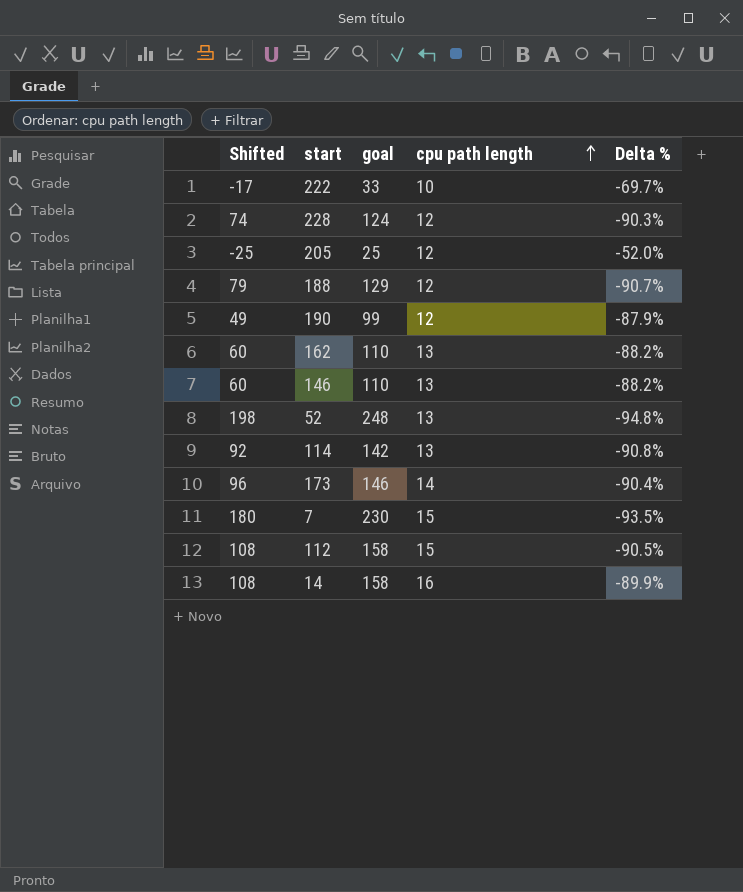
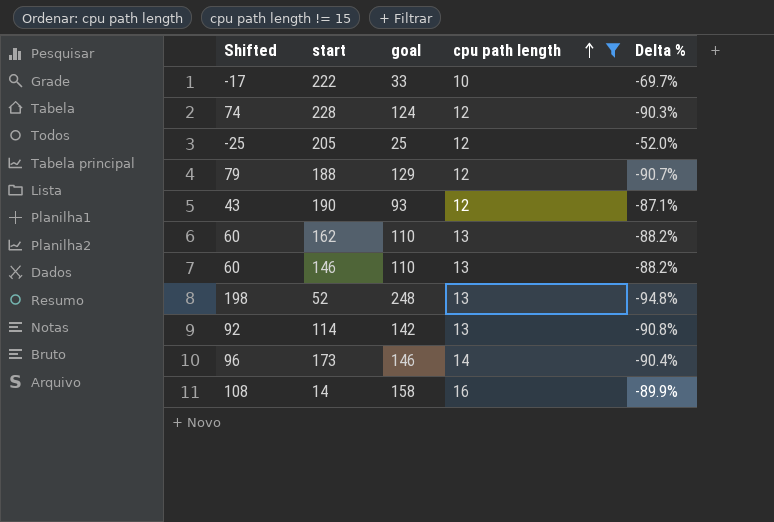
filter: none -> cpu path length != 15
190 | Shifted: 49 -> 43
190 | goal: 99 -> 93
190 | Delta %: -87.9% -> -87.1%

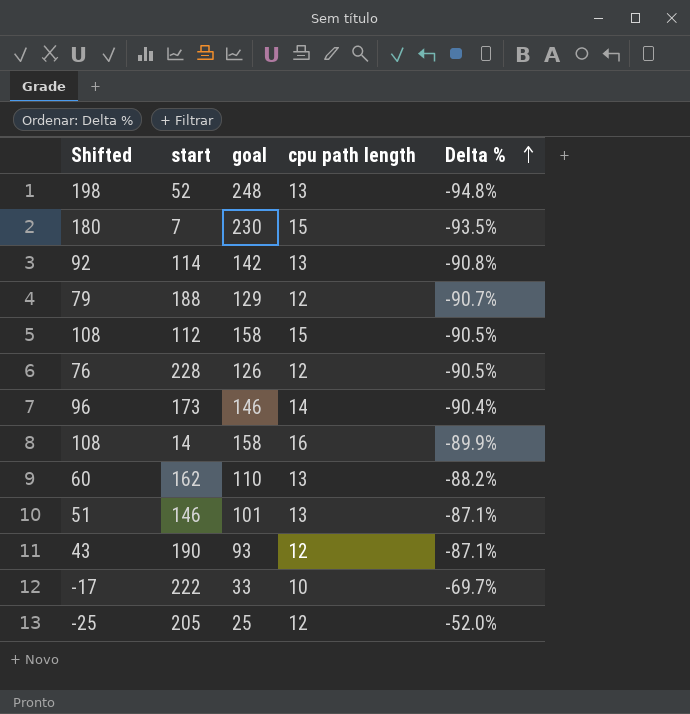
filter: cpu path length != 15 -> none
row order: cpu path length ascending -> Delta % ascending
228 | Shifted: 74 -> 76
228 | goal: 124 -> 126
228 | Delta %: -90.3% -> -90.5%
146 | Shifted: 60 -> 51
146 | goal: 110 -> 101
146 | Delta %: -88.2% -> -87.1%

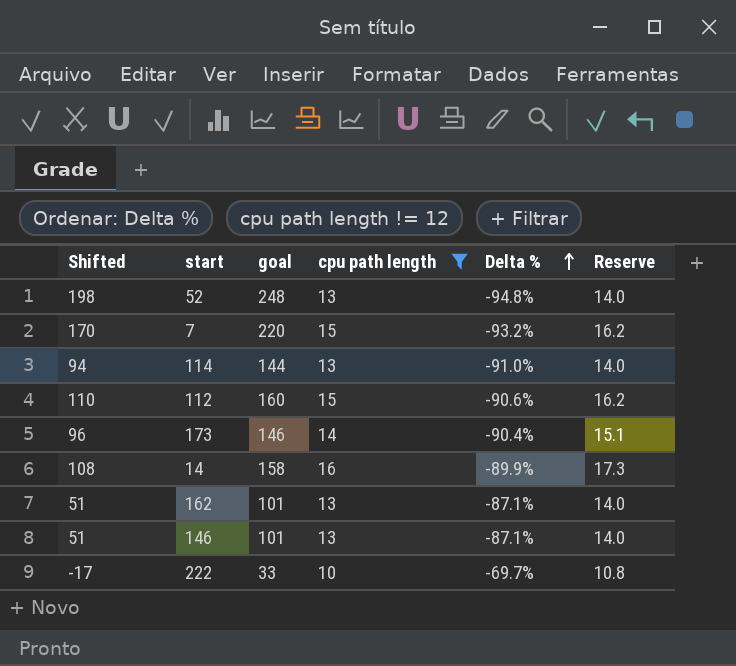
filter: none -> cpu path length != 12
column Reserve | formula: none -> [cpu path length] * 1.08
7 | Shifted: 180 -> 170
7 | goal: 230 -> 220
7 | Delta %: -93.5% -> -93.2%
114 | Shifted: 92 -> 94
114 | goal: 142 -> 144
114 | Delta %: -90.8% -> -91.0%
112 | Shifted: 108 -> 110
112 | goal: 158 -> 160
112 | Delta %: -90.5% -> -90.6%
162 | Shifted: 60 -> 51
162 | goal: 110 -> 101
162 | Delta %: -88.2% -> -87.1%

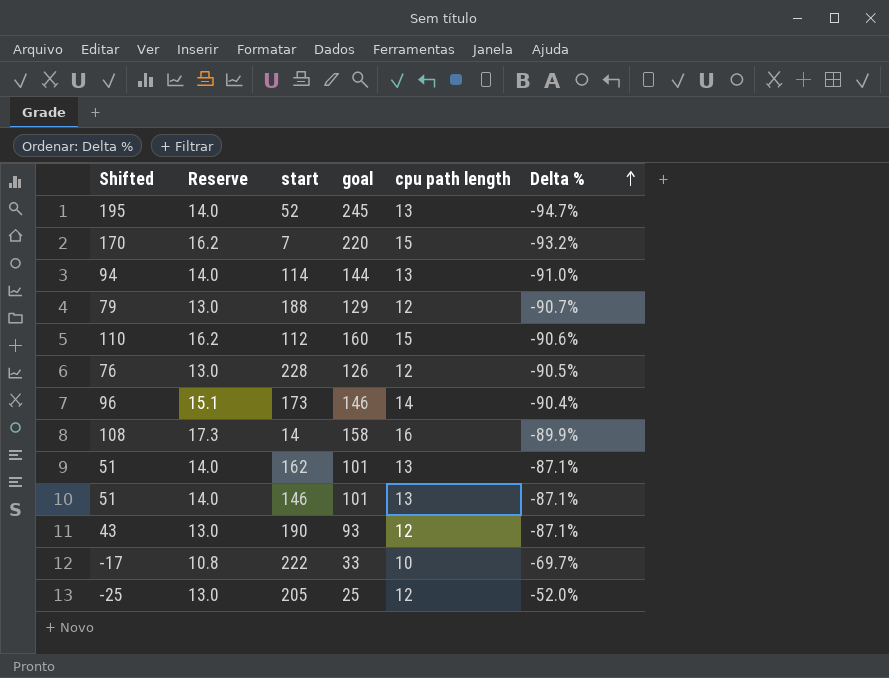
filter: cpu path length != 12 -> none
column Reserve | position: 6 -> 2
52 | Shifted: 198 -> 195
52 | goal: 248 -> 245
52 | Delta %: -94.8% -> -94.7%

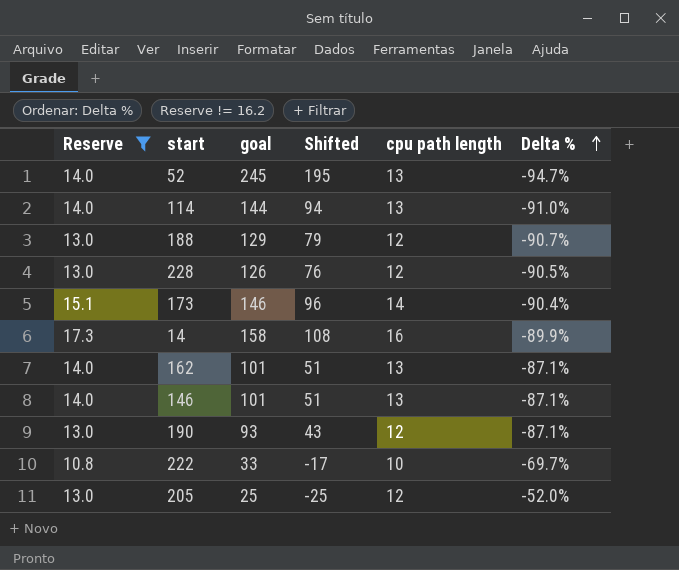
filter: none -> Reserve != 16.2
column Shifted | position: 1 -> 4

